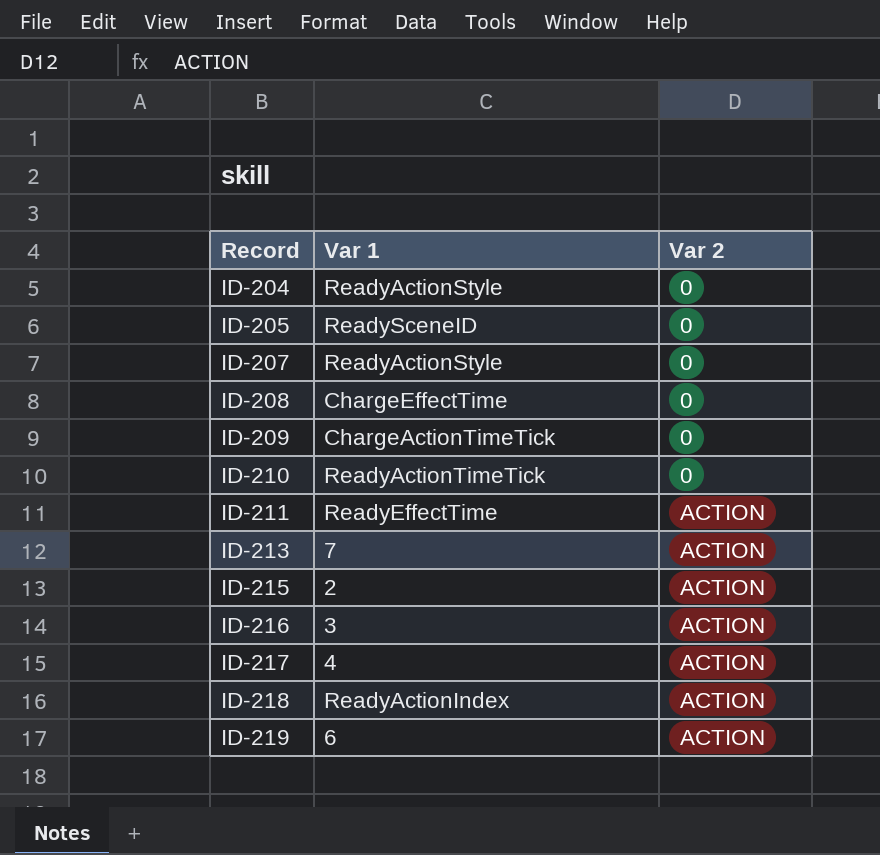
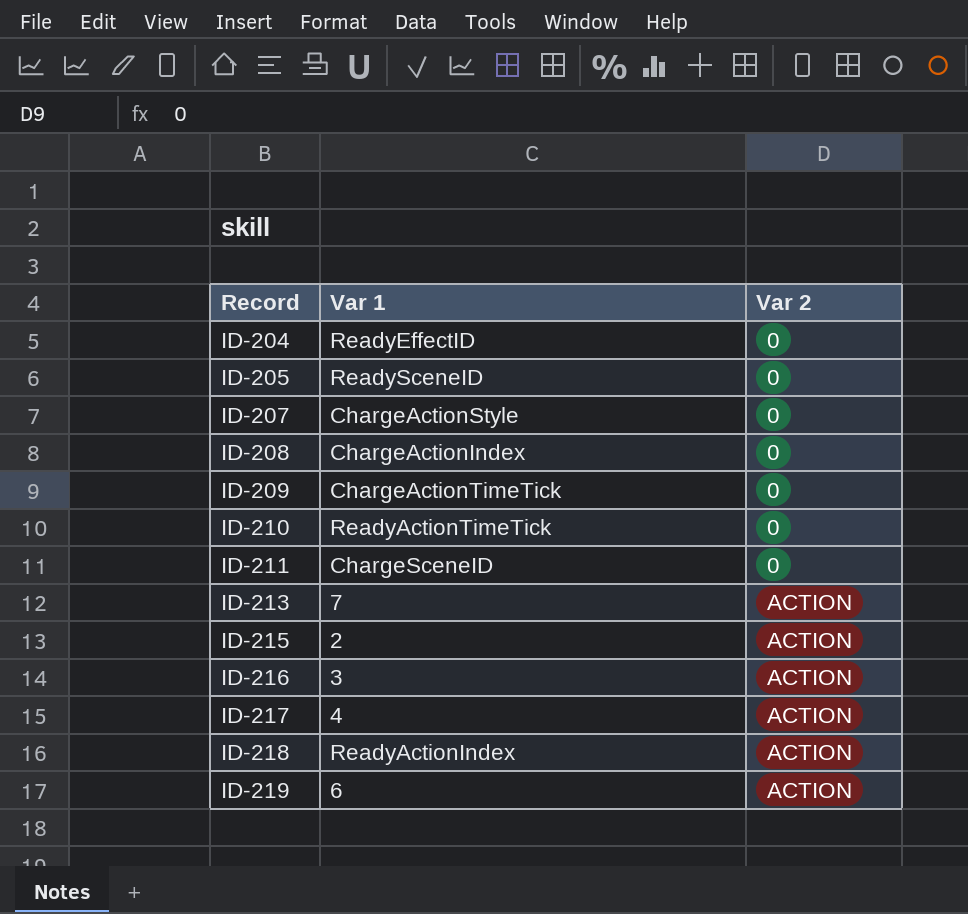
ID-204 | Var 1: ReadyActionStyle -> ReadyEffectID
ID-207 | Var 1: ReadyActionStyle -> ChargeActionStyle
ID-208 | Var 1: ChargeEffectTime -> ChargeActionIndex
ID-211 | Var 1: ReadyEffectTime -> ChargeSceneID
ID-211 | Var 2: ACTION -> 0

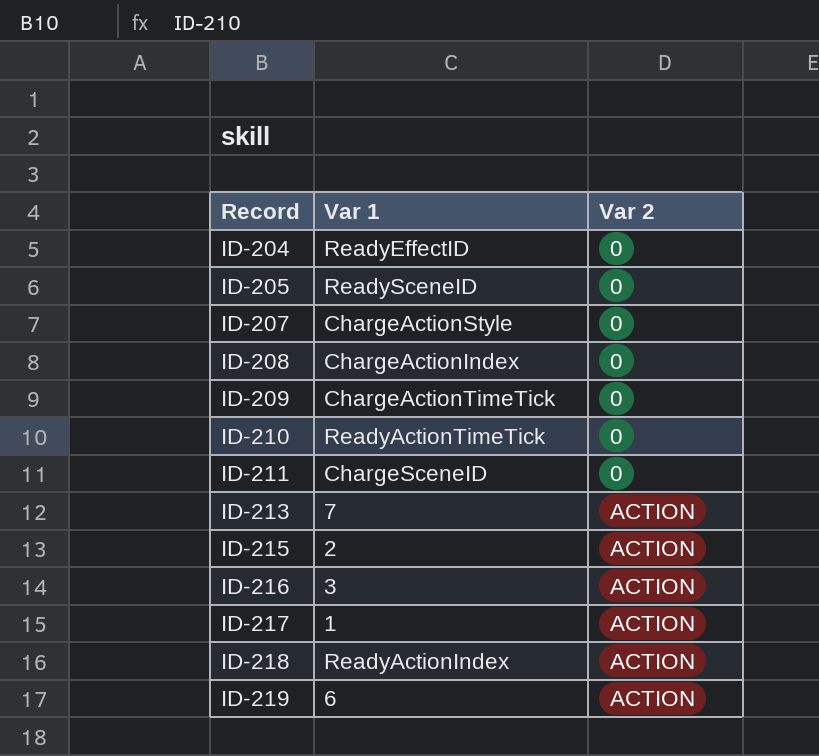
ID-217 | Var 1: 4 -> 1

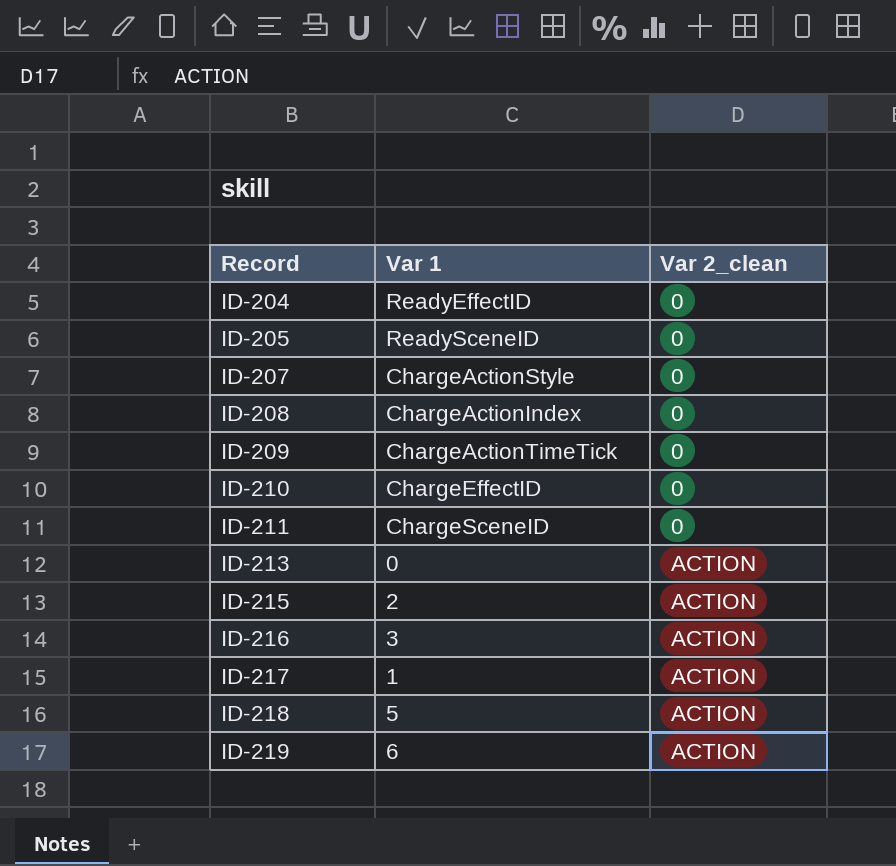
column name: Var 2 -> Var 2_clean
ID-210 | Var 1: ReadyActionTimeTick -> ChargeEffectID
ID-213 | Var 1: 7 -> 0
ID-218 | Var 1: ReadyActionIndex -> 5

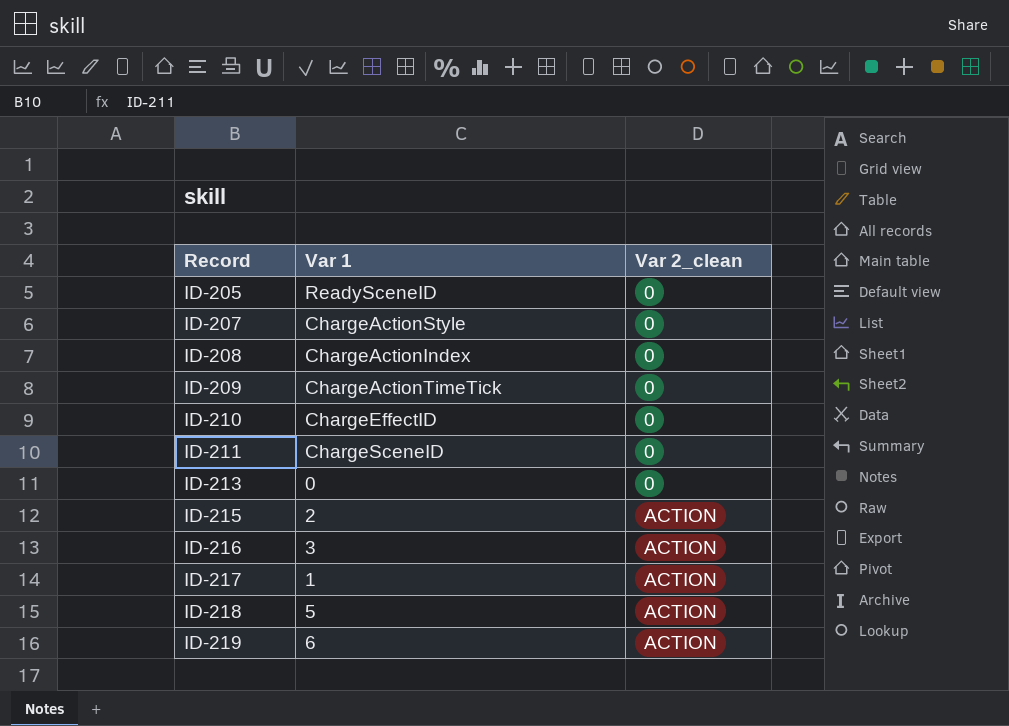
row ID-204: ReadyEffectID | 0 -> none
ID-213 | Var 2_clean: ACTION -> 0

